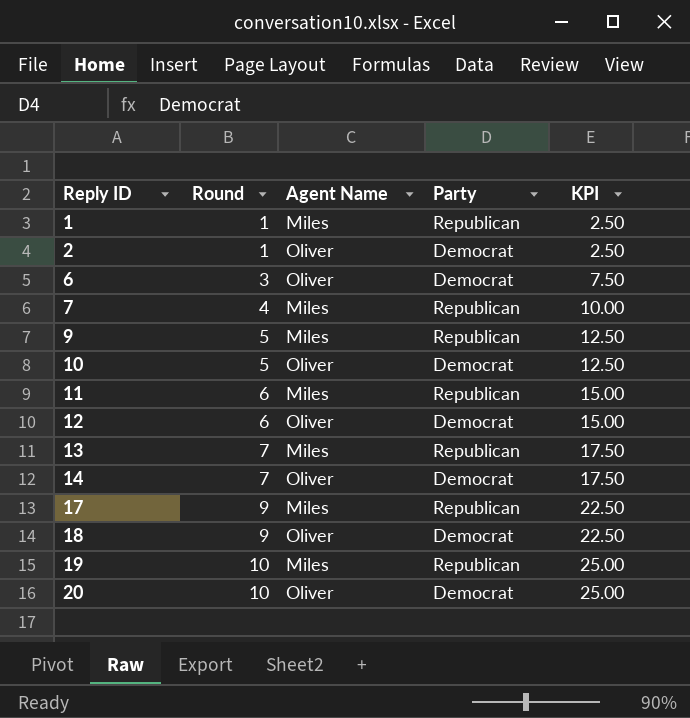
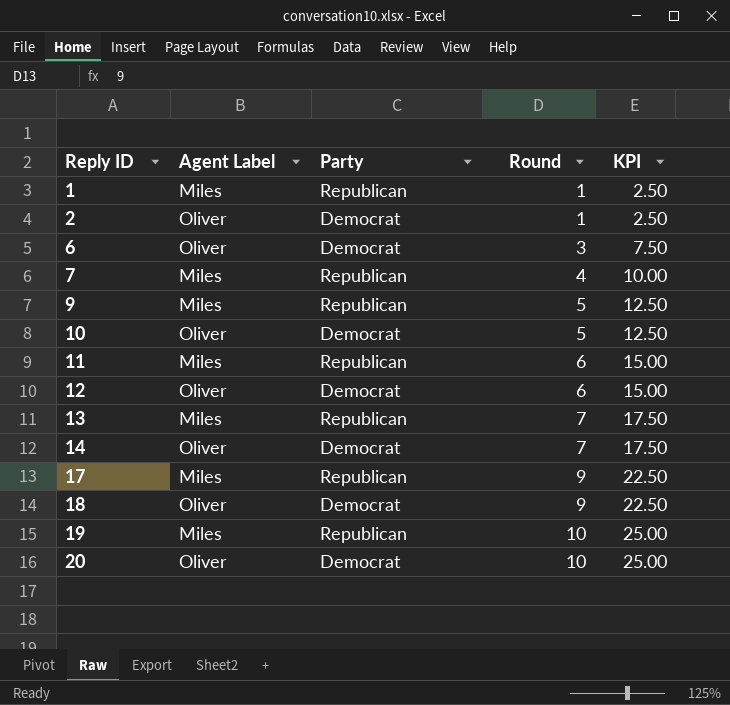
column name: Agent Name -> Agent Label
column Round | position: 2 -> 4

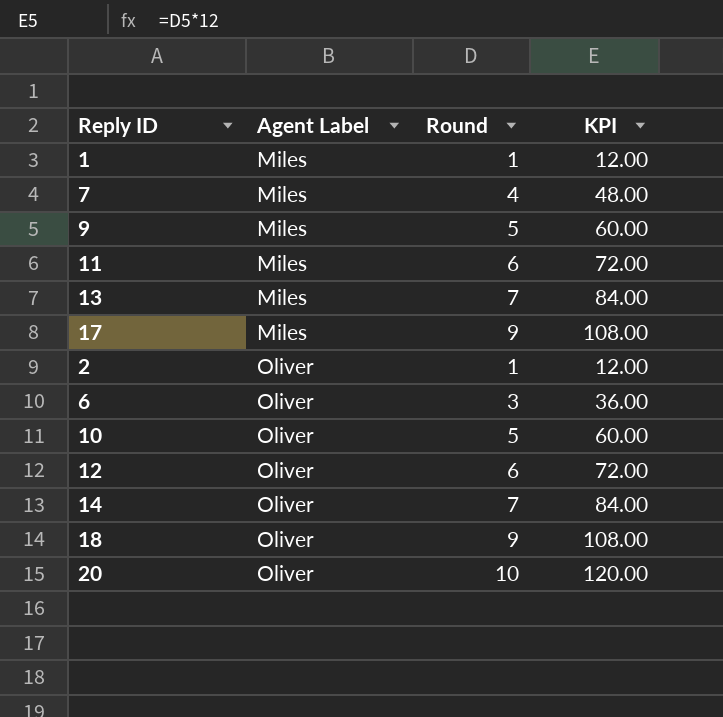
row order: Reply ID ascending -> Agent Label ascending
column Party | position: 3 -> none
column KPI | formula: [Round] * 2.5 -> [Round] * 12
row 19: Miles | Republican | 10 | 25.00 -> none

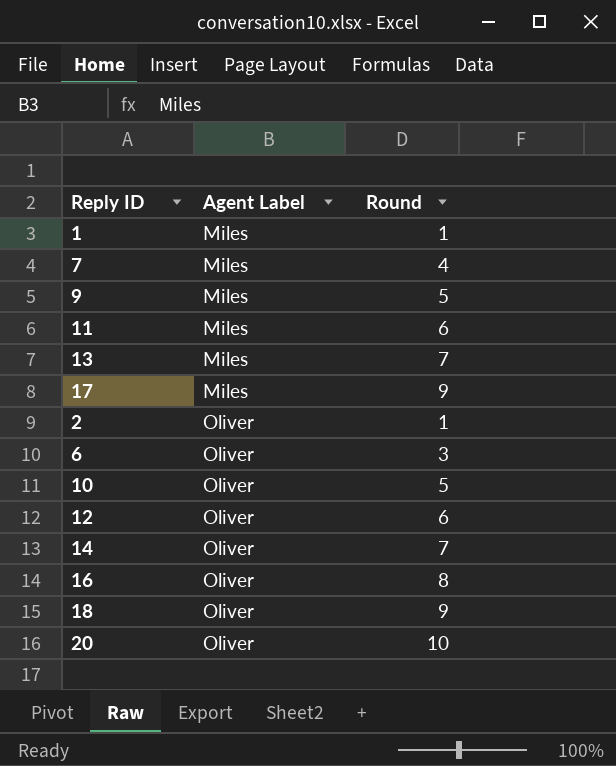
column KPI | formula: [Round] * 12 -> none
row 16: none -> Oliver | 8

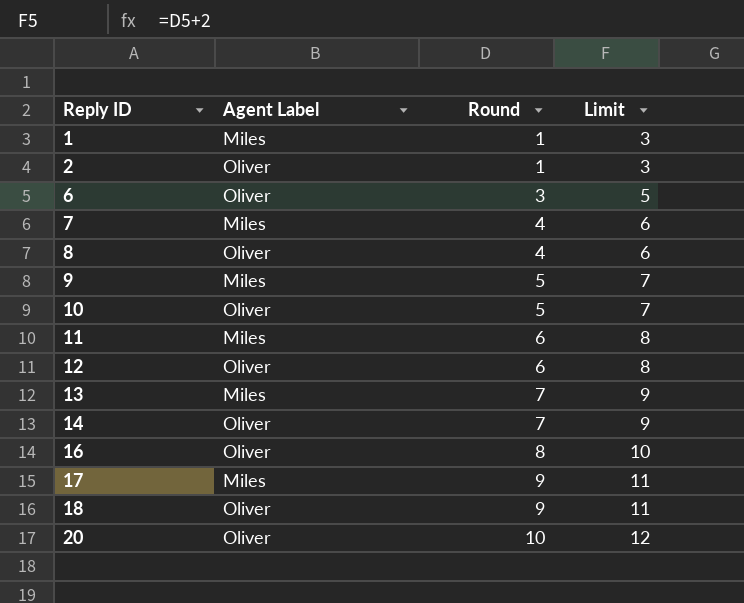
row order: Agent Label ascending -> Reply ID ascending
column Limit | formula: none -> [Round] + 2
row 8: none -> Oliver | 4 | 6

